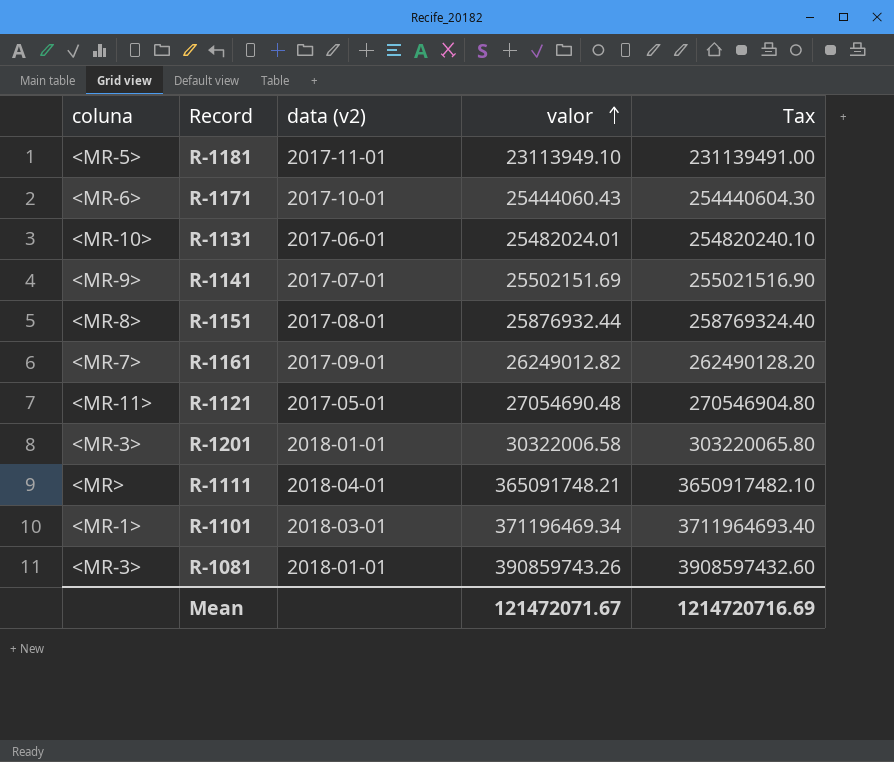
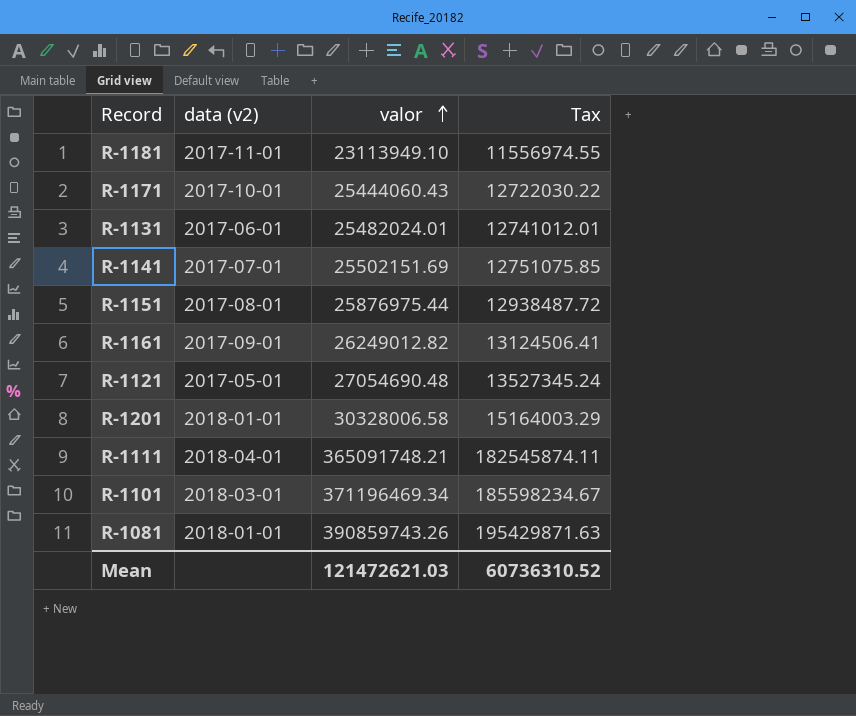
column coluna | position: 1 -> none
column Tax | formula: [valor] * 10 -> [valor] * 0.5
R-1151 | valor: 25876932.44 -> 25876975.44
R-1201 | valor: 30322006.58 -> 30328006.58
Mean | valor: 121472071.67 -> 121472621.03
Mean | Tax: 1214720716.69 -> 60736310.52

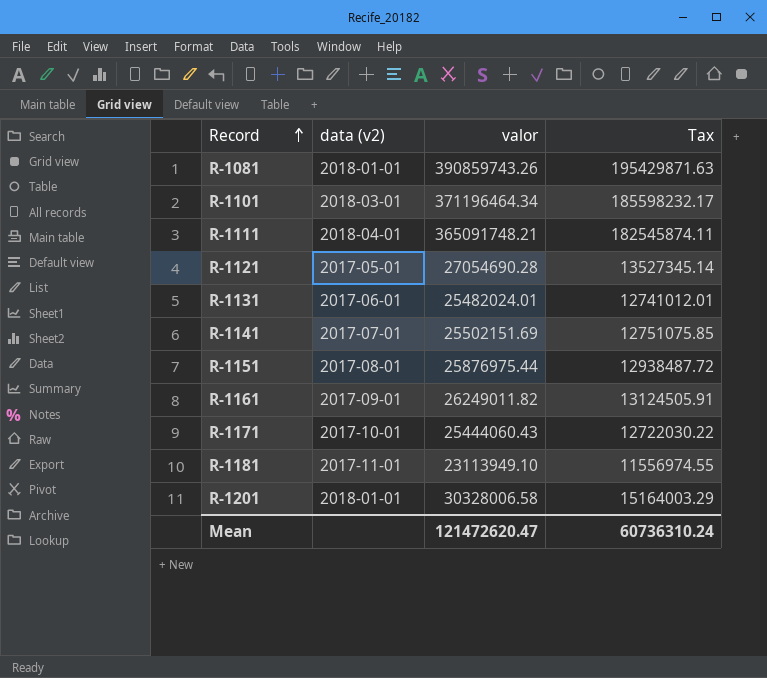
row order: valor ascending -> Record ascending
R-1101 | valor: 371196469.34 -> 371196464.34
R-1101 | Tax: 185598234.67 -> 185598232.17
R-1121 | valor: 27054690.48 -> 27054690.28
R-1121 | Tax: 13527345.24 -> 13527345.14
R-1161 | valor: 26249012.82 -> 26249011.82
R-1161 | Tax: 13124506.41 -> 13124505.91
Mean | valor: 121472621.03 -> 121472620.47
Mean | Tax: 60736310.52 -> 60736310.24

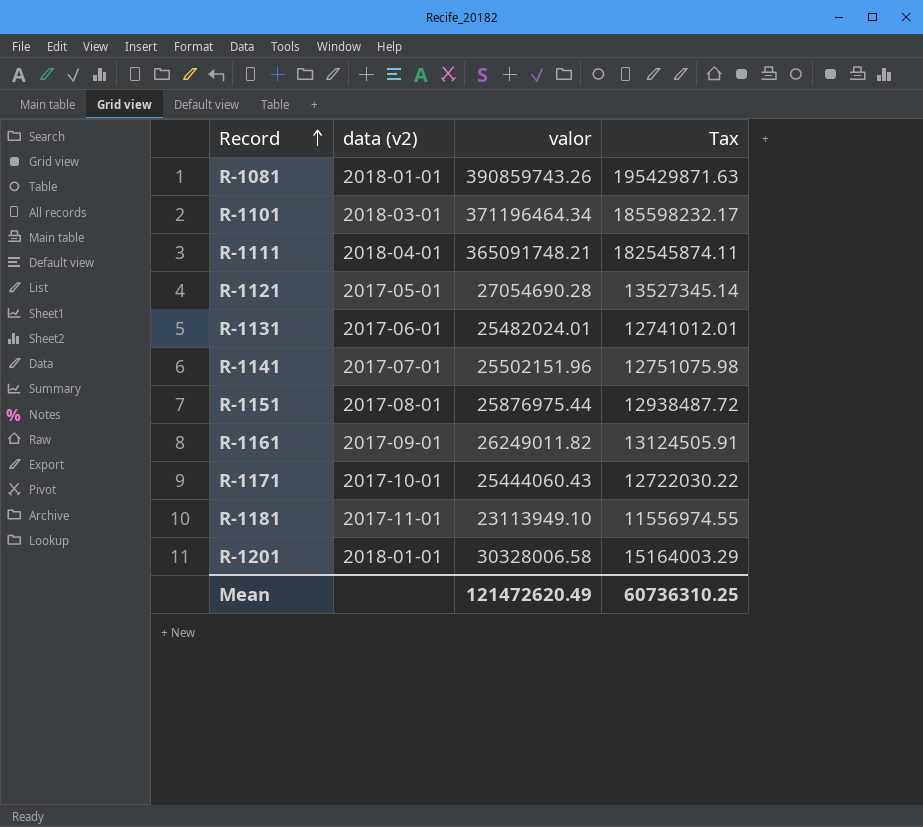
R-1141 | valor: 25502151.69 -> 25502151.96
R-1141 | Tax: 12751075.85 -> 12751075.98
Mean | valor: 121472620.47 -> 121472620.49
Mean | Tax: 60736310.24 -> 60736310.25

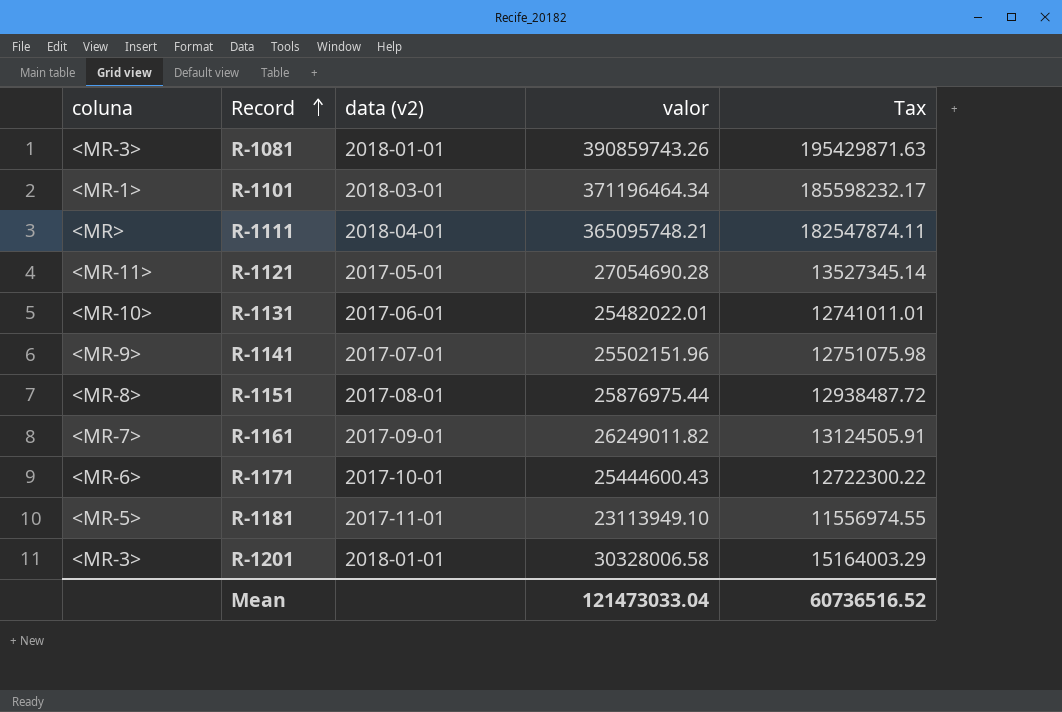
column coluna | position: none -> 1
R-1111 | valor: 365091748.21 -> 365095748.21
R-1111 | Tax: 182545874.11 -> 182547874.11
R-1131 | valor: 25482024.01 -> 25482022.01
R-1131 | Tax: 12741012.01 -> 12741011.01
R-1171 | valor: 25444060.43 -> 25444600.43
R-1171 | Tax: 12722030.22 -> 12722300.22
Mean | valor: 121472620.49 -> 121473033.04
Mean | Tax: 60736310.25 -> 60736516.52

